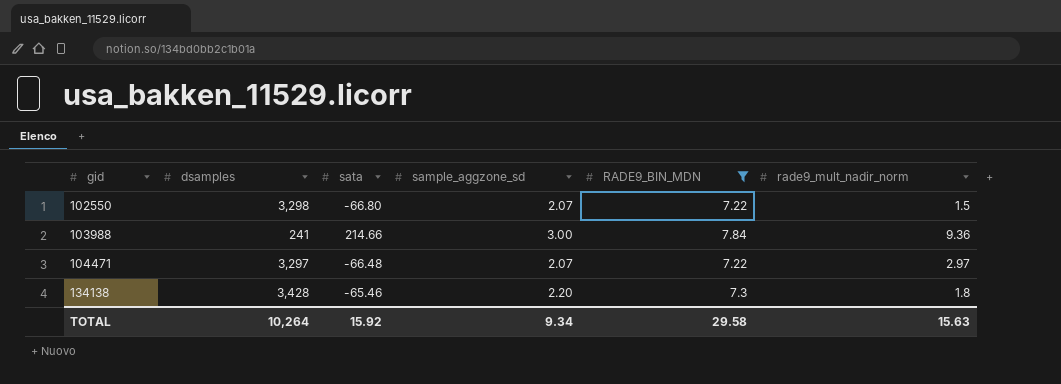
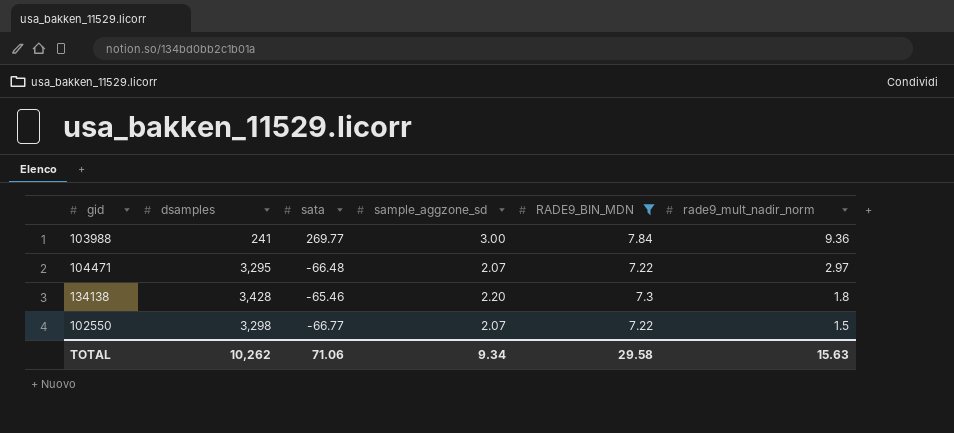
row order: gid ascending -> rade9_mult_nadir_norm descending
103988 | sata: 214.66 -> 269.77
104471 | dsamples: 3,297 -> 3,295
102550 | sata: -66.80 -> -66.77
TOTAL | dsamples: 10,264 -> 10,262
TOTAL | sata: 15.92 -> 71.06

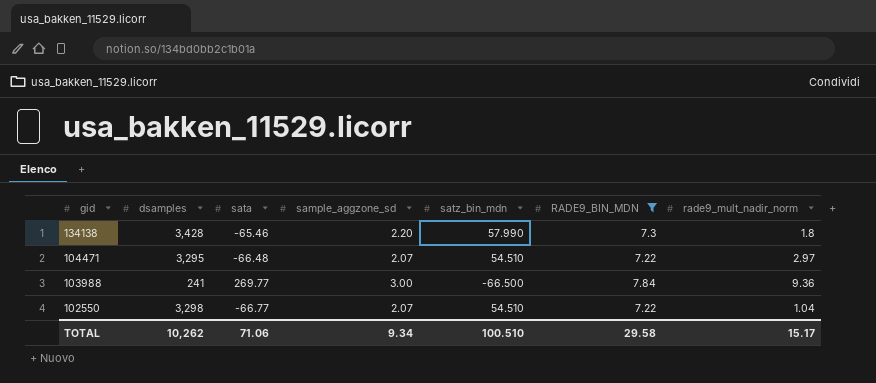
row order: rade9_mult_nadir_norm descending -> gid descending
column satz_bin_mdn | position: none -> 5
102550 | rade9_mult_nadir_norm: 1.5 -> 1.04
TOTAL | rade9_mult_nadir_norm: 15.63 -> 15.17

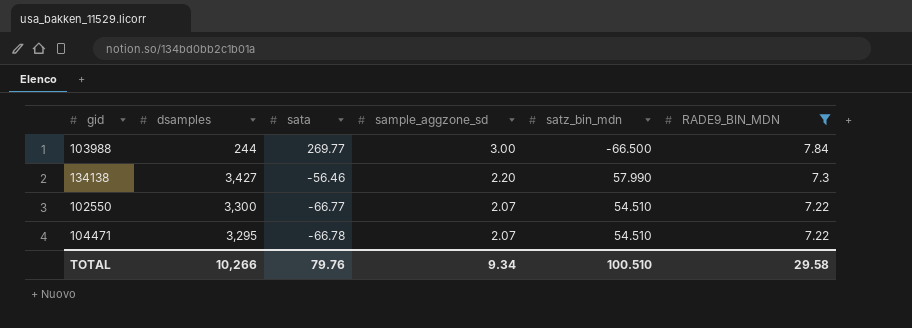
row order: gid descending -> sata descending
column rade9_mult_nadir_norm | position: 7 -> none
103988 | dsamples: 241 -> 244
134138 | dsamples: 3,428 -> 3,427
134138 | sata: -65.46 -> -56.46
102550 | dsamples: 3,298 -> 3,300
104471 | sata: -66.48 -> -66.78
TOTAL | dsamples: 10,262 -> 10,266
TOTAL | sata: 71.06 -> 79.76

